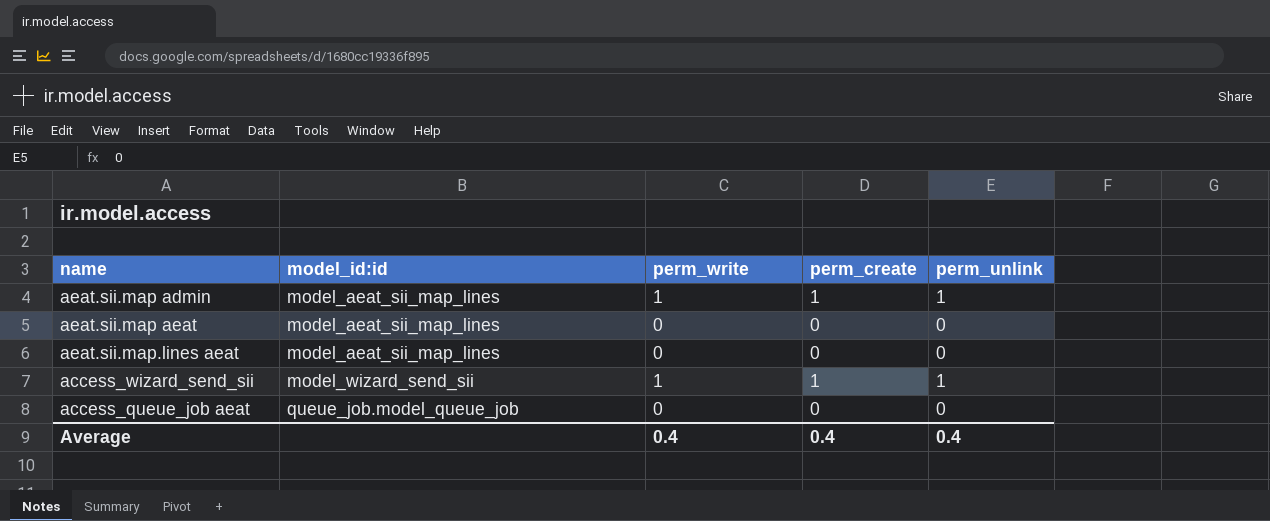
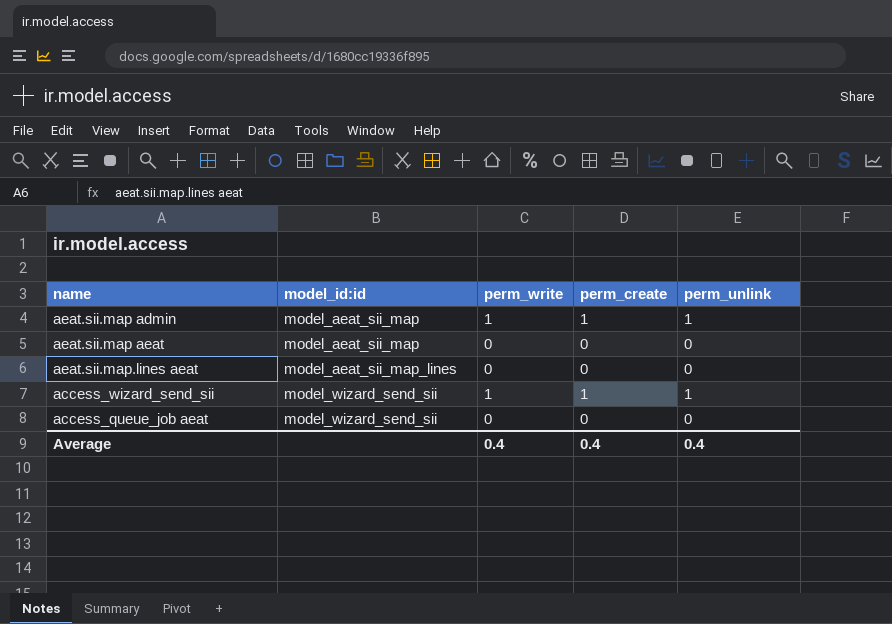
aeat.sii.map admin | model_id:id: model_aeat_sii_map_lines -> model_aeat_sii_map
aeat.sii.map aeat | model_id:id: model_aeat_sii_map_lines -> model_aeat_sii_map
access_queue_job aeat | model_id:id: queue_job.model_queue_job -> model_wizard_send_sii

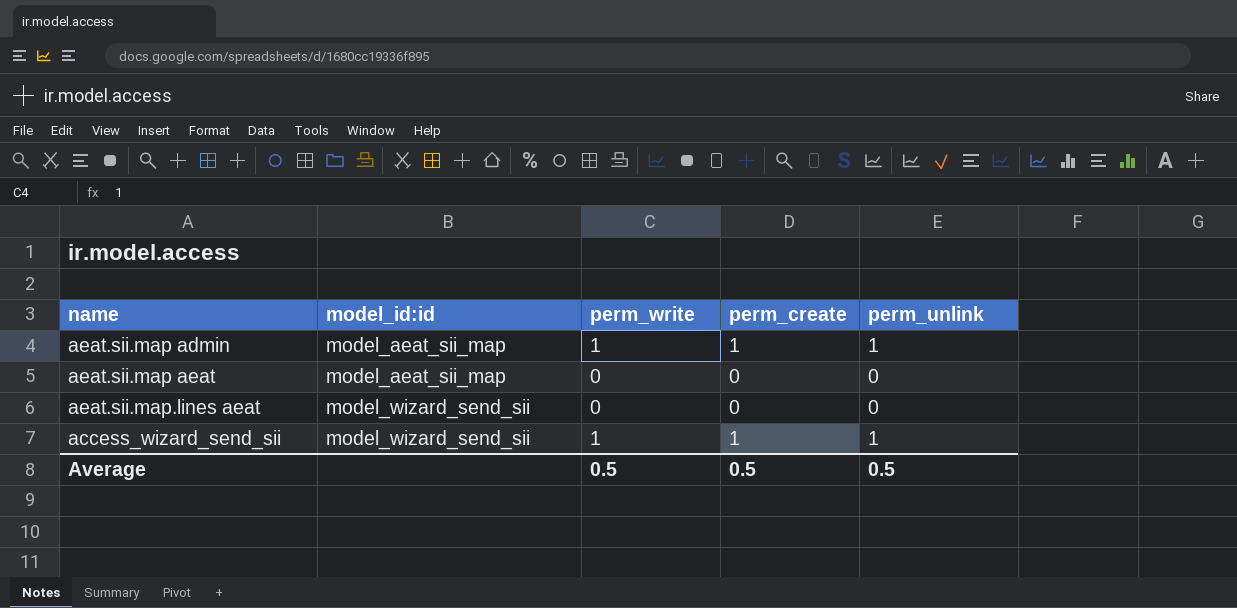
row access_queue_job aeat: model_wizard_send_sii | 0 | 0 | 0 -> none
aeat.sii.map.lines aeat | model_id:id: model_aeat_sii_map_lines -> model_wizard_send_sii
Average | perm_write: 0.4 -> 0.5
Average | perm_create: 0.4 -> 0.5
Average | perm_unlink: 0.4 -> 0.5

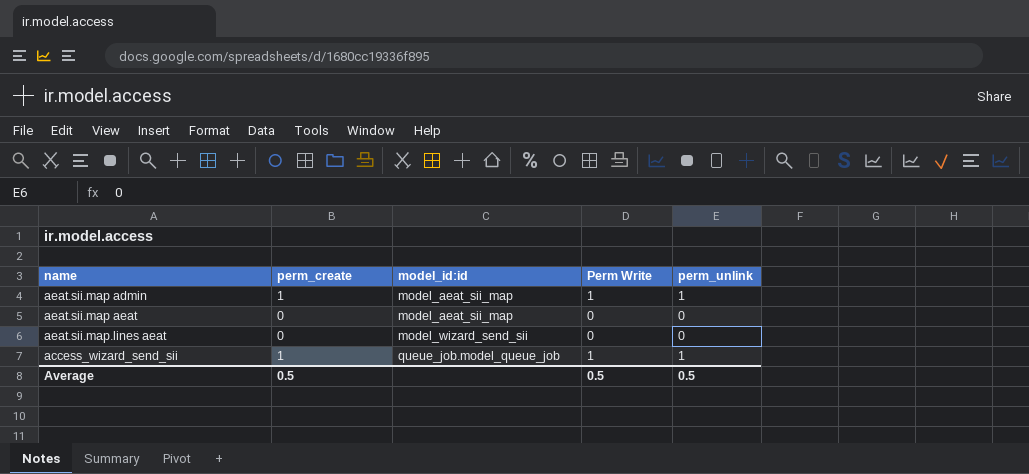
column perm_create | position: 4 -> 2
column name: perm_write -> Perm Write
access_wizard_send_sii | model_id:id: model_wizard_send_sii -> queue_job.model_queue_job

